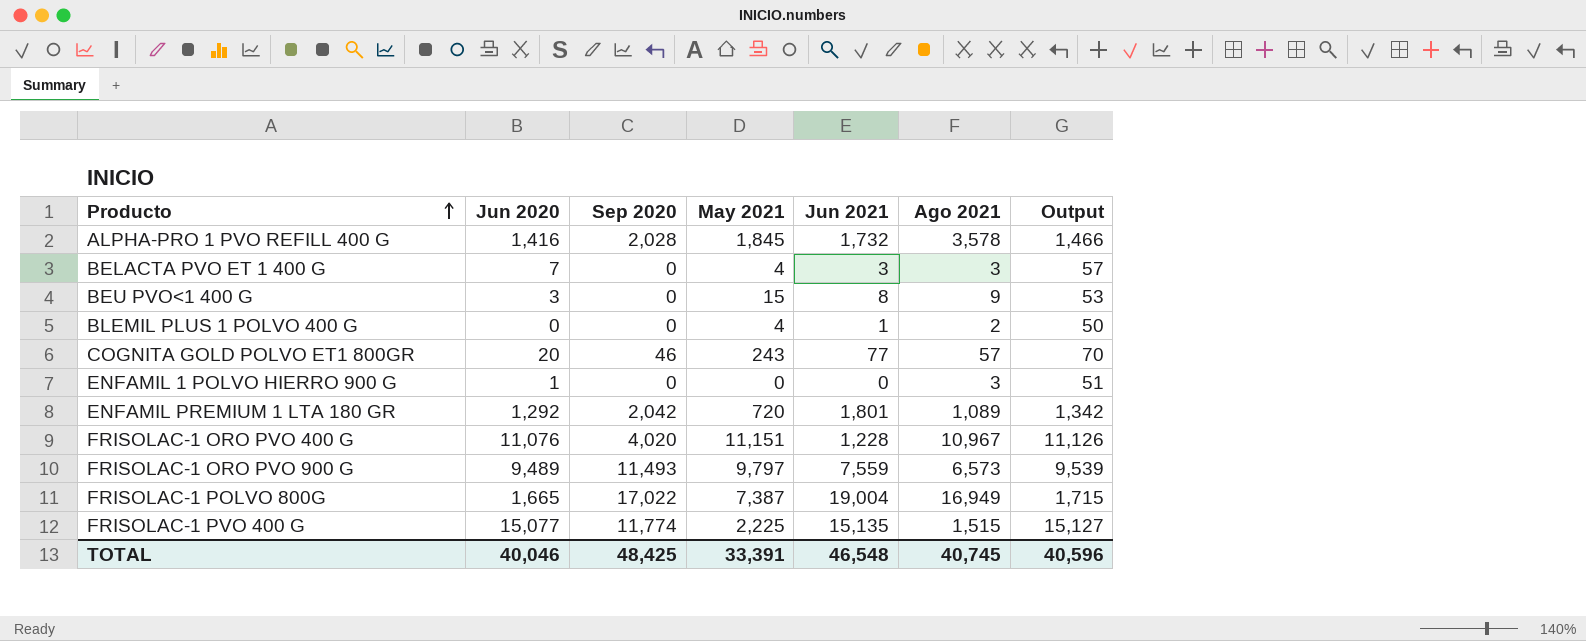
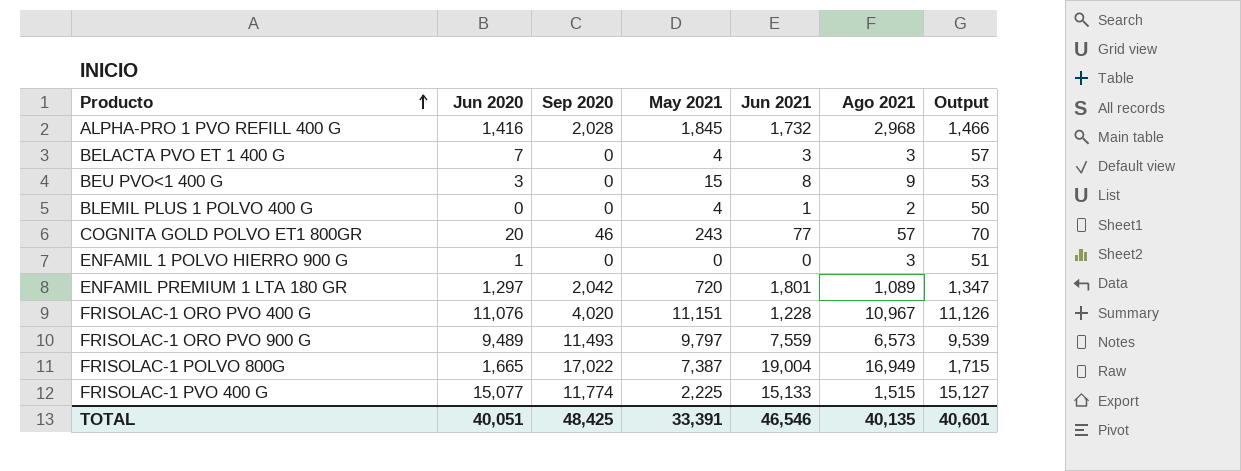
ALPHA-PRO 1 PVO REFILL 400 G | Ago 2021: 3,578 -> 2,968
ENFAMIL PREMIUM 1 LTA 180 GR | Jun 2020: 1,292 -> 1,297
ENFAMIL PREMIUM 1 LTA 180 GR | Output: 1,342 -> 1,347
FRISOLAC-1 PVO 400 G | Jun 2021: 15,135 -> 15,133
TOTAL | Jun 2020: 40,046 -> 40,051
TOTAL | Jun 2021: 46,548 -> 46,546
TOTAL | Ago 2021: 40,745 -> 40,135
TOTAL | Output: 40,596 -> 40,601

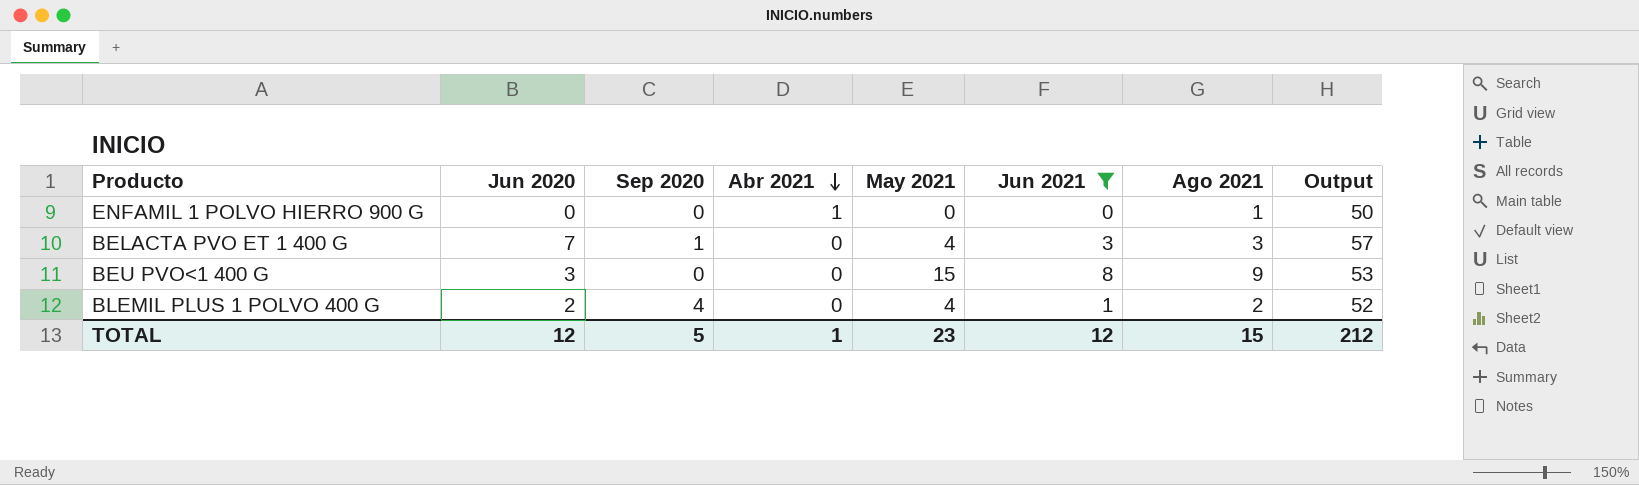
filter: none -> Jun 2021 <= 8
row order: Producto ascending -> Abr 2021 descending
column Abr 2021 | position: none -> 4
ENFAMIL 1 POLVO HIERRO 900 G | Jun 2020: 1 -> 0
ENFAMIL 1 POLVO HIERRO 900 G | Ago 2021: 3 -> 1
ENFAMIL 1 POLVO HIERRO 900 G | Output: 51 -> 50
BELACTA PVO ET 1 400 G | Sep 2020: 0 -> 1
BLEMIL PLUS 1 POLVO 400 G | Jun 2020: 0 -> 2
BLEMIL PLUS 1 POLVO 400 G | Sep 2020: 0 -> 4
BLEMIL PLUS 1 POLVO 400 G | Output: 50 -> 52
TOTAL | Jun 2020: 40,051 -> 12
TOTAL | Sep 2020: 48,425 -> 5
TOTAL | May 2021: 33,391 -> 23
TOTAL | Jun 2021: 46,546 -> 12
TOTAL | Ago 2021: 40,135 -> 15
TOTAL | Output: 40,601 -> 212

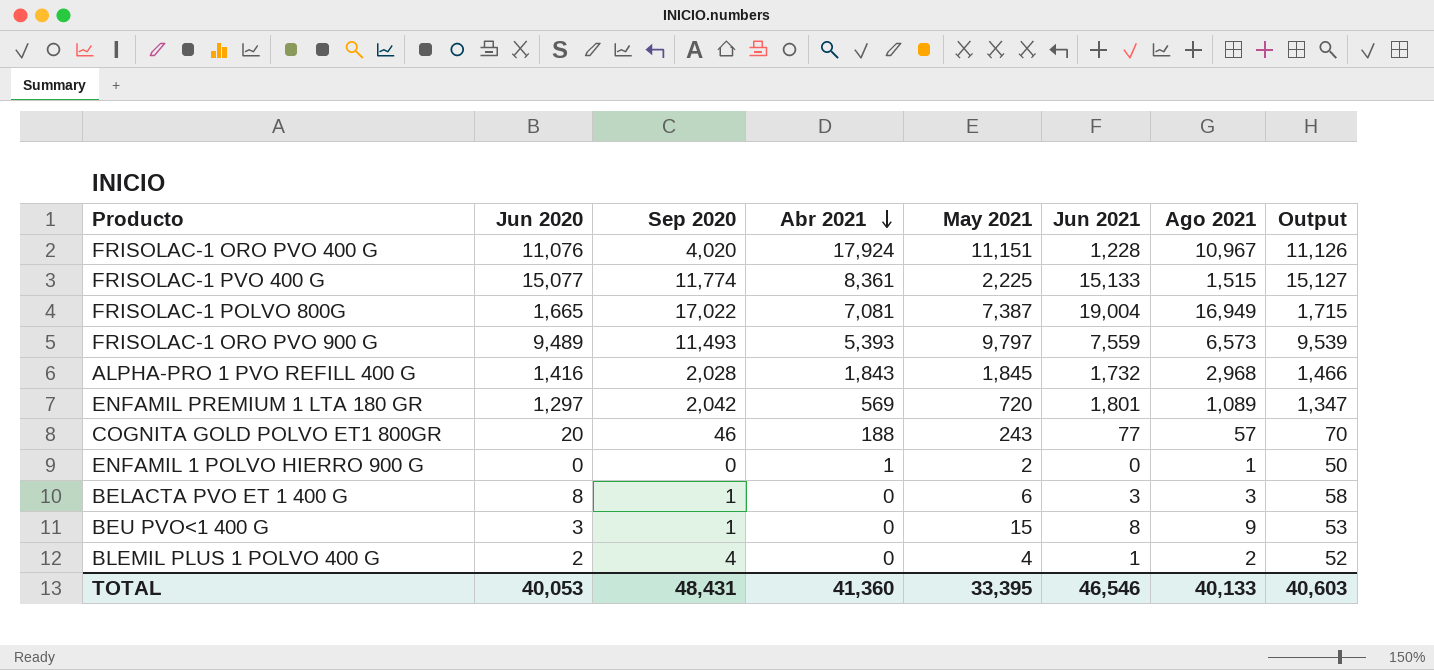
filter: Jun 2021 <= 8 -> none
ENFAMIL 1 POLVO HIERRO 900 G | May 2021: 0 -> 2
BELACTA PVO ET 1 400 G | Jun 2020: 7 -> 8
BELACTA PVO ET 1 400 G | May 2021: 4 -> 6
BELACTA PVO ET 1 400 G | Output: 57 -> 58
BEU PVO<1 400 G | Sep 2020: 0 -> 1
TOTAL | Jun 2020: 12 -> 40,053
TOTAL | Sep 2020: 5 -> 48,431
TOTAL | Abr 2021: 1 -> 41,360
TOTAL | May 2021: 23 -> 33,395
TOTAL | Jun 2021: 12 -> 46,546
TOTAL | Ago 2021: 15 -> 40,133
TOTAL | Output: 212 -> 40,603

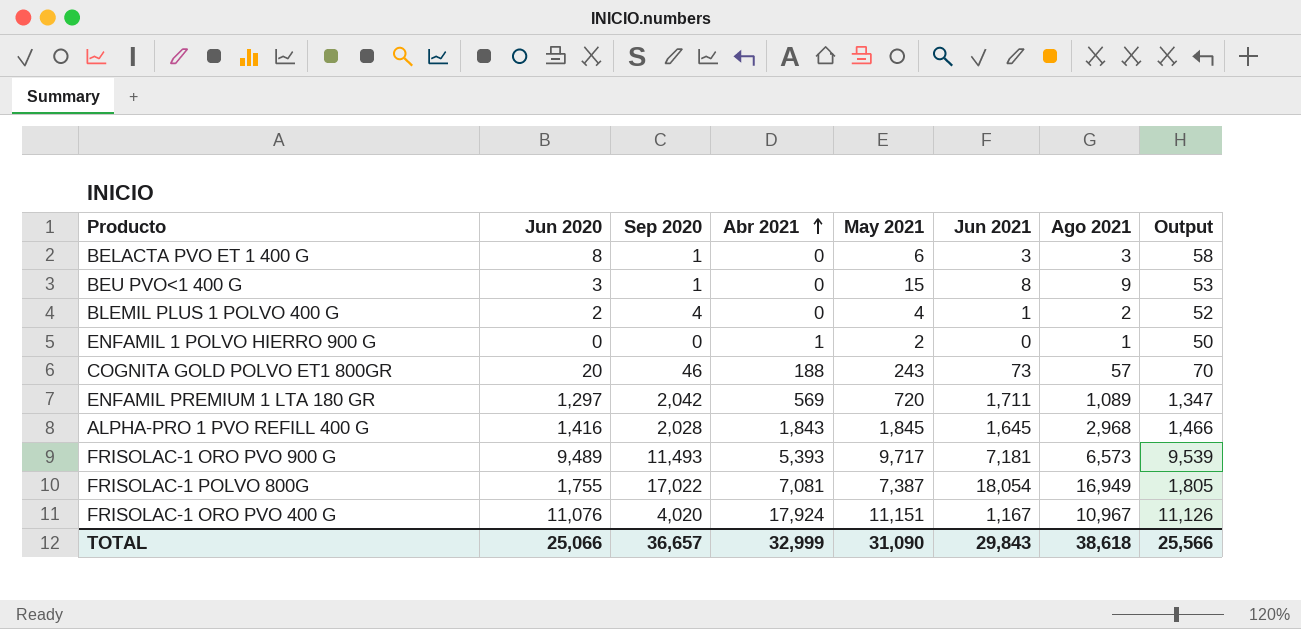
row order: Abr 2021 descending -> Abr 2021 ascending
row FRISOLAC-1 PVO 400 G: 15,077 | 11,774 | 8,361 | 2,225 | 15,133 | 1,515 | 15,127 -> none
COGNITA GOLD POLVO ET1 800GR | Jun 2021: 77 -> 73
ENFAMIL PREMIUM 1 LTA 180 GR | Jun 2021: 1,801 -> 1,711
ALPHA-PRO 1 PVO REFILL 400 G | Jun 2021: 1,732 -> 1,645
FRISOLAC-1 ORO PVO 900 G | May 2021: 9,797 -> 9,717
FRISOLAC-1 ORO PVO 900 G | Jun 2021: 7,559 -> 7,181
FRISOLAC-1 POLVO 800G | Jun 2020: 1,665 -> 1,755
FRISOLAC-1 POLVO 800G | Jun 2021: 19,004 -> 18,054
FRISOLAC-1 POLVO 800G | Output: 1,715 -> 1,805
FRISOLAC-1 ORO PVO 400 G | Jun 2021: 1,228 -> 1,167
TOTAL | Jun 2020: 40,053 -> 25,066
TOTAL | Sep 2020: 48,431 -> 36,657
TOTAL | Abr 2021: 41,360 -> 32,999
TOTAL | May 2021: 33,395 -> 31,090
TOTAL | Jun 2021: 46,546 -> 29,843
TOTAL | Ago 2021: 40,133 -> 38,618
TOTAL | Output: 40,603 -> 25,566

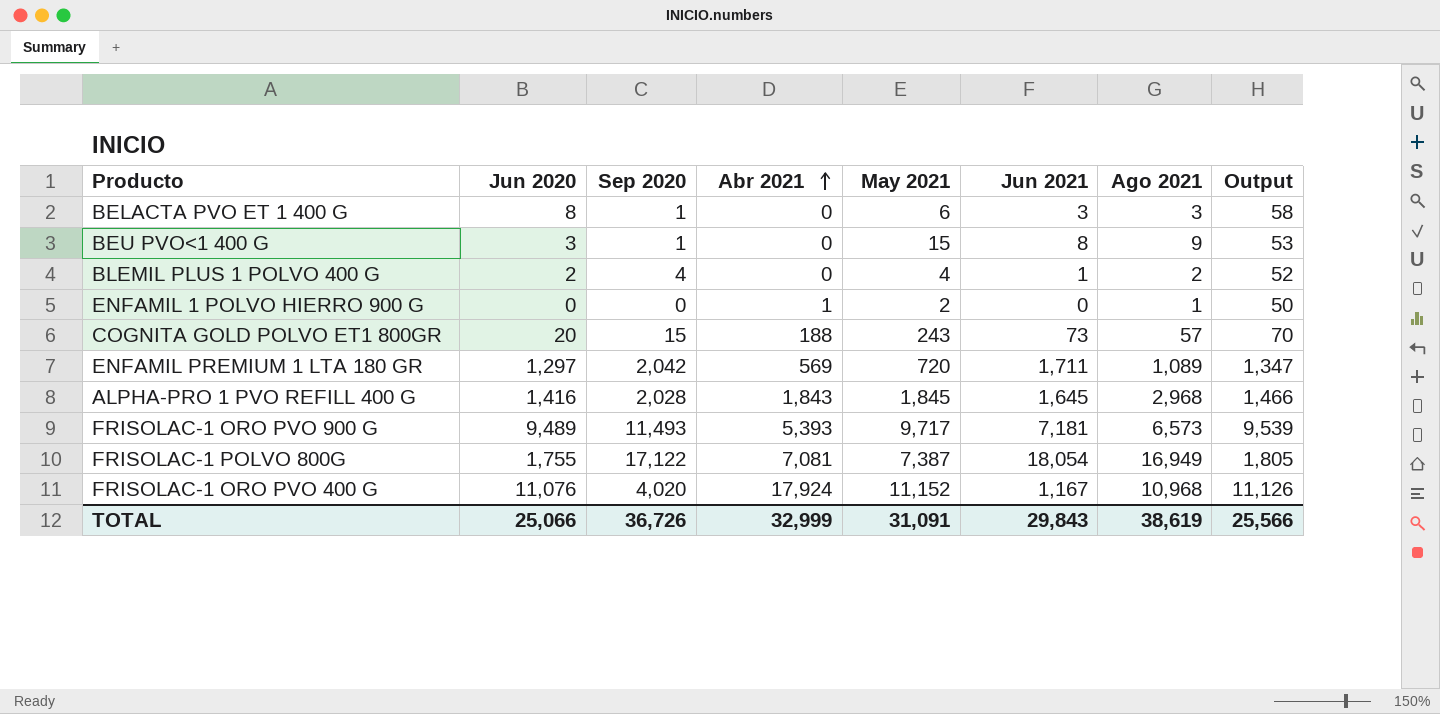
COGNITA GOLD POLVO ET1 800GR | Sep 2020: 46 -> 15
FRISOLAC-1 POLVO 800G | Sep 2020: 17,022 -> 17,122
FRISOLAC-1 ORO PVO 400 G | May 2021: 11,151 -> 11,152
FRISOLAC-1 ORO PVO 400 G | Ago 2021: 10,967 -> 10,968
TOTAL | Sep 2020: 36,657 -> 36,726
TOTAL | May 2021: 31,090 -> 31,091
TOTAL | Ago 2021: 38,618 -> 38,619

